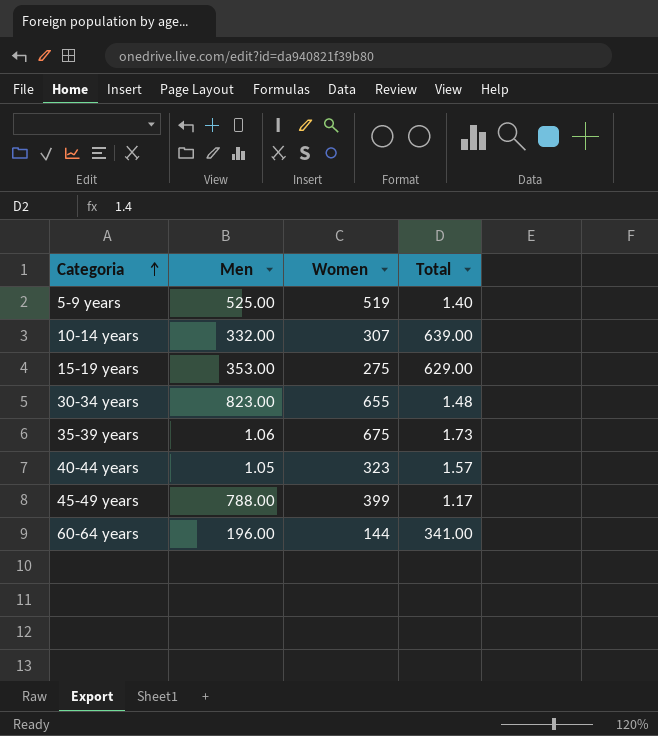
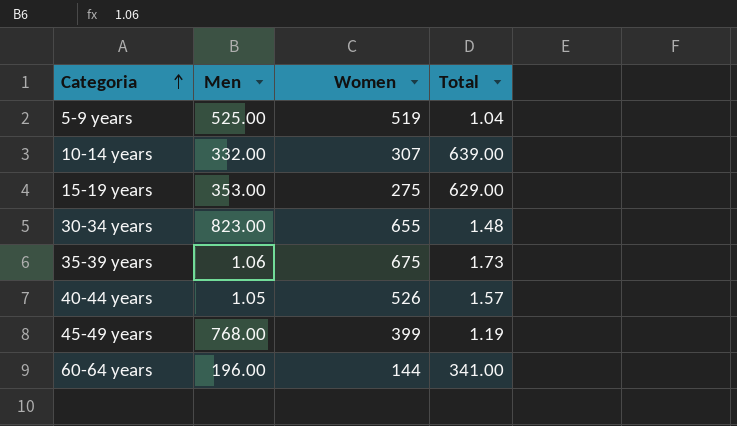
5-9 years | Total: 1.40 -> 1.04
40-44 years | Women: 323 -> 526
45-49 years | Men: 788.00 -> 768.00
45-49 years | Total: 1.17 -> 1.19

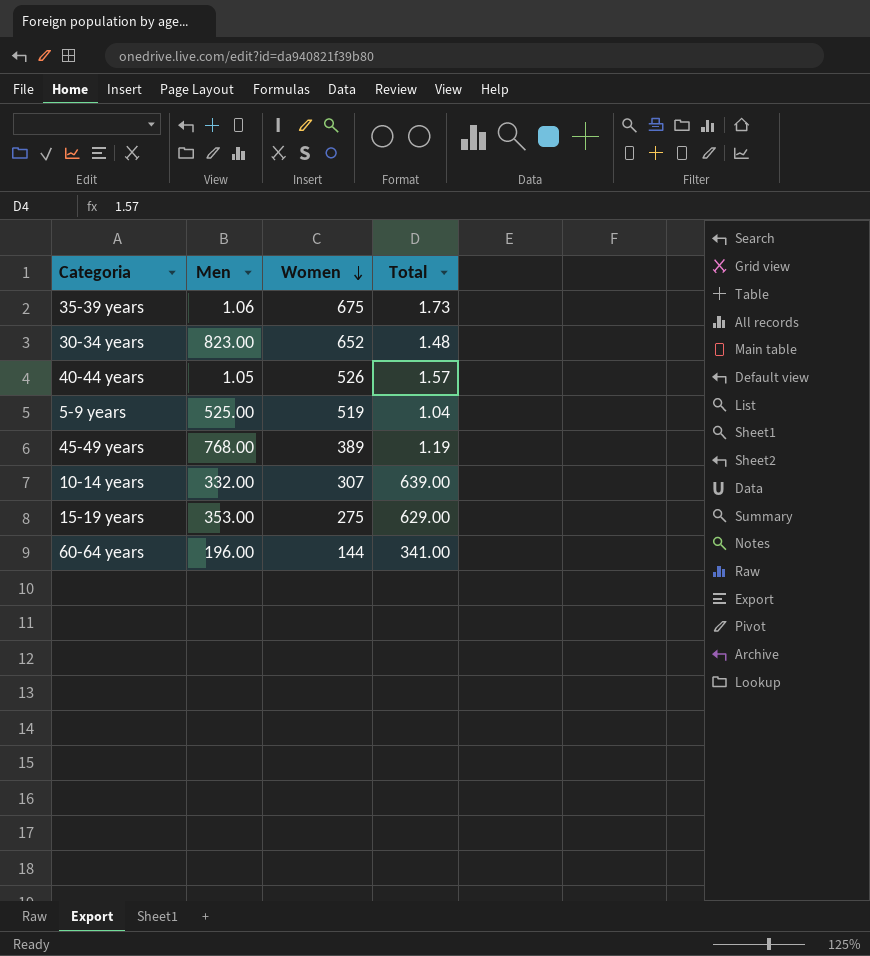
row order: Categoria ascending -> Women descending
30-34 years | Women: 655 -> 652
45-49 years | Women: 399 -> 389

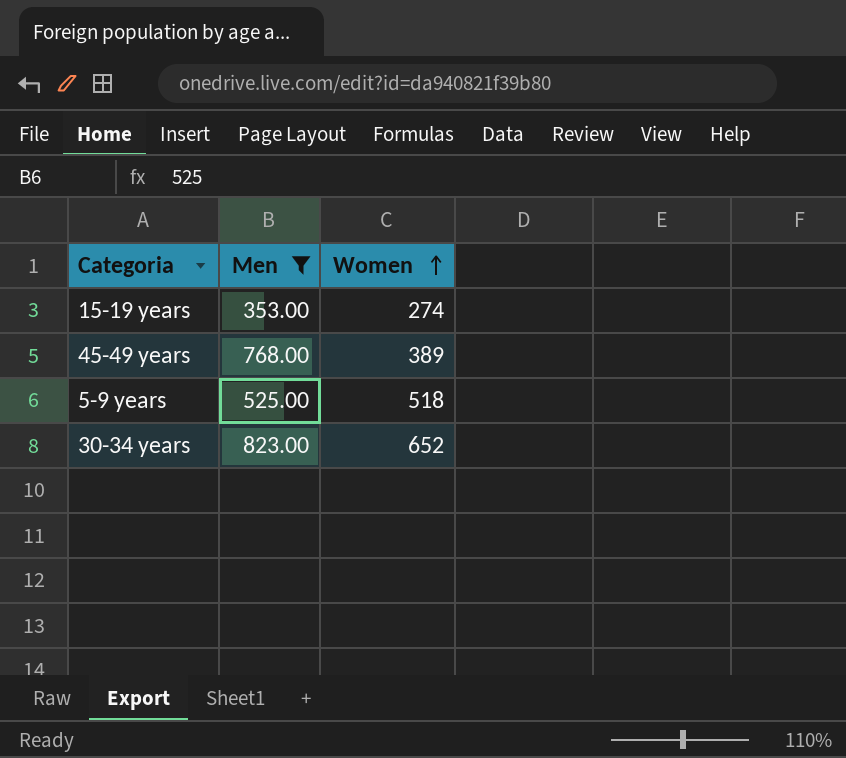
filter: none -> Men >= 353.00
row order: Women descending -> Women ascending
column Total | position: 4 -> none
15-19 years | Women: 275 -> 274
5-9 years | Women: 519 -> 518

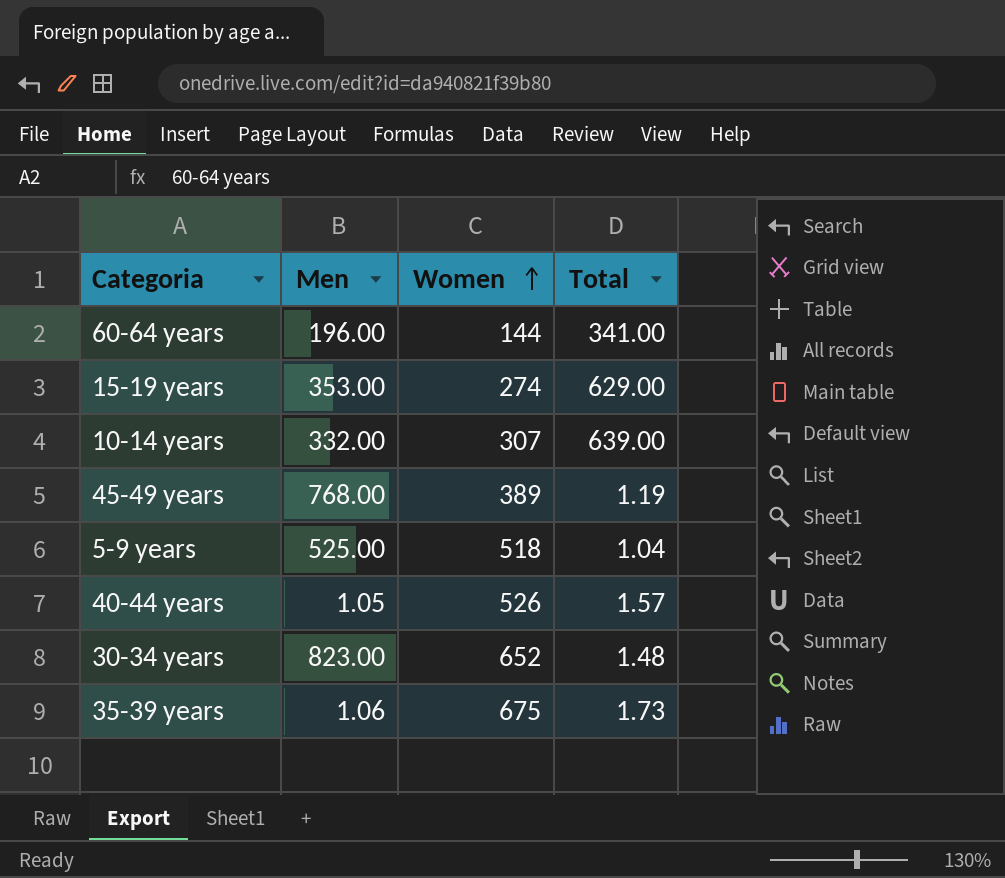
filter: Men >= 353.00 -> none
column Total | position: none -> 4

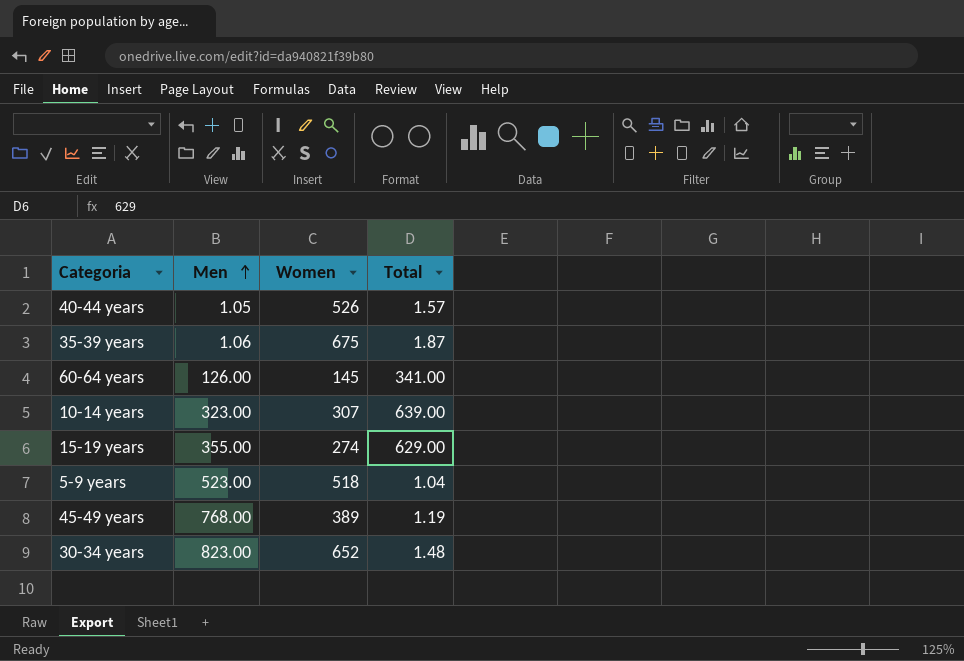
row order: Women ascending -> Men ascending
35-39 years | Total: 1.73 -> 1.87
60-64 years | Men: 196.00 -> 126.00
60-64 years | Women: 144 -> 145
10-14 years | Men: 332.00 -> 323.00
15-19 years | Men: 353.00 -> 355.00
5-9 years | Men: 525.00 -> 523.00

